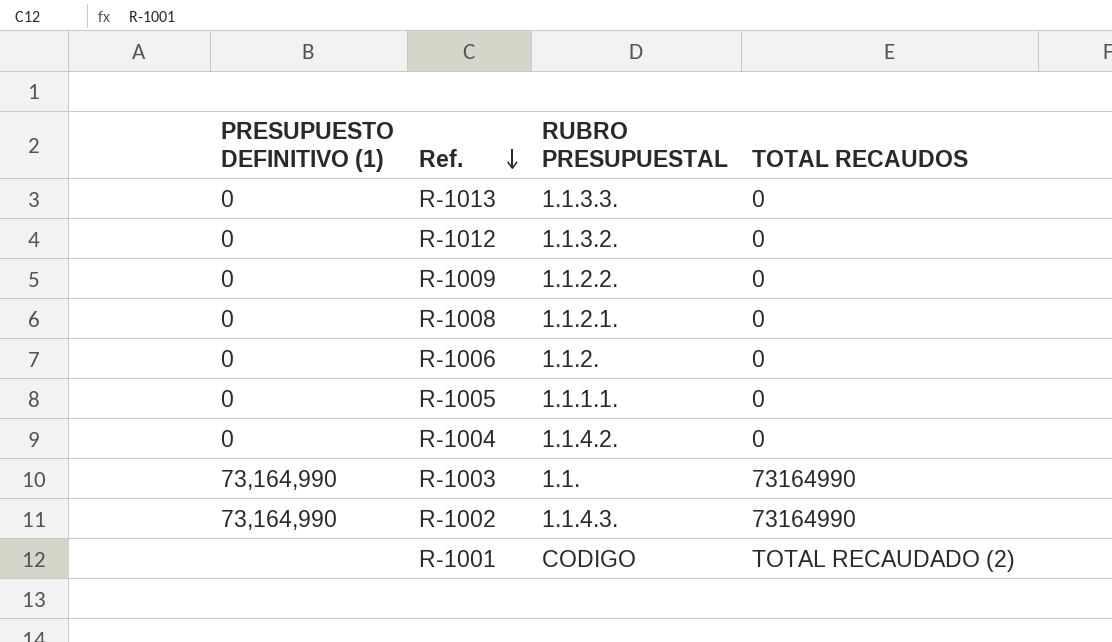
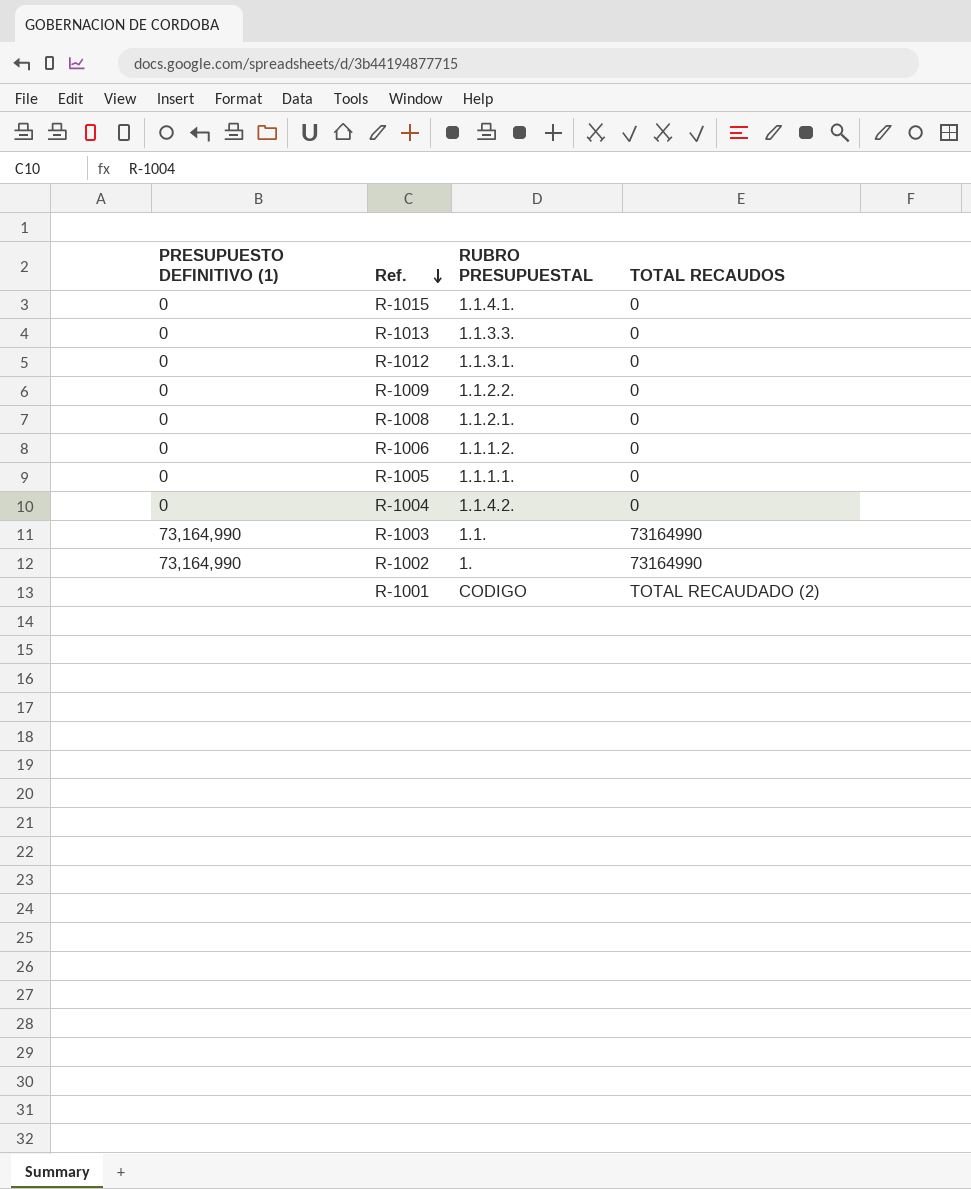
row R-1015: none -> 0 | 1.1.4.1. | 0
R-1012 | RUBRO PRESUPUESTAL: 1.1.3.2. -> 1.1.3.1.
R-1006 | RUBRO PRESUPUESTAL: 1.1.2. -> 1.1.1.2.
R-1002 | RUBRO PRESUPUESTAL: 1.1.4.3. -> 1.

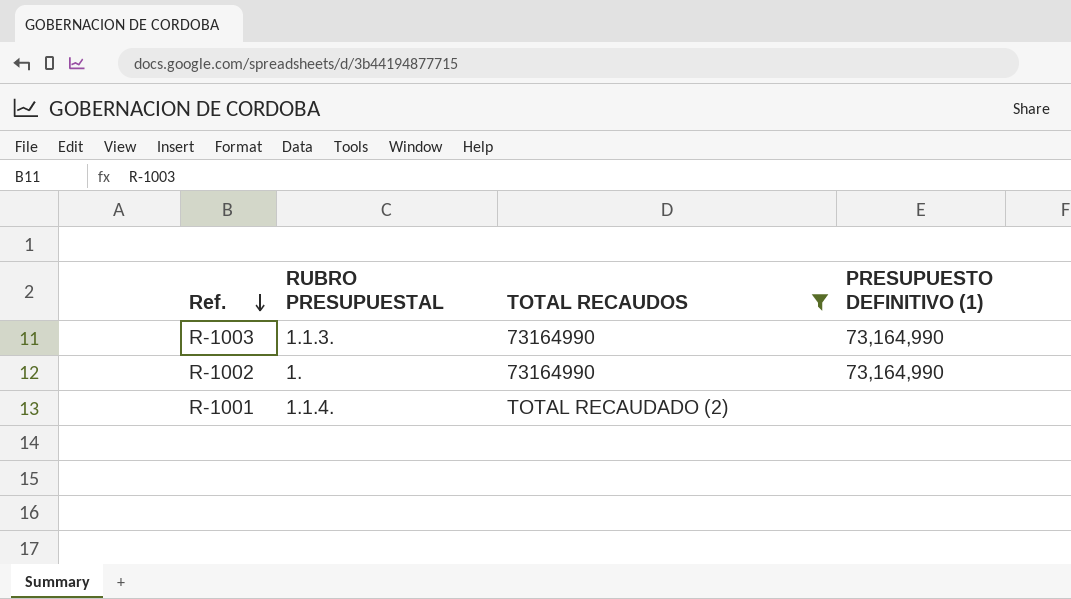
filter: none -> TOTAL RECAUDOS != 0
column PRESUPUESTO DEFINITIVO (1) | position: 1 -> 4
R-1003 | RUBRO PRESUPUESTAL: 1.1. -> 1.1.3.
R-1001 | RUBRO PRESUPUESTAL: CODIGO -> 1.1.4.

